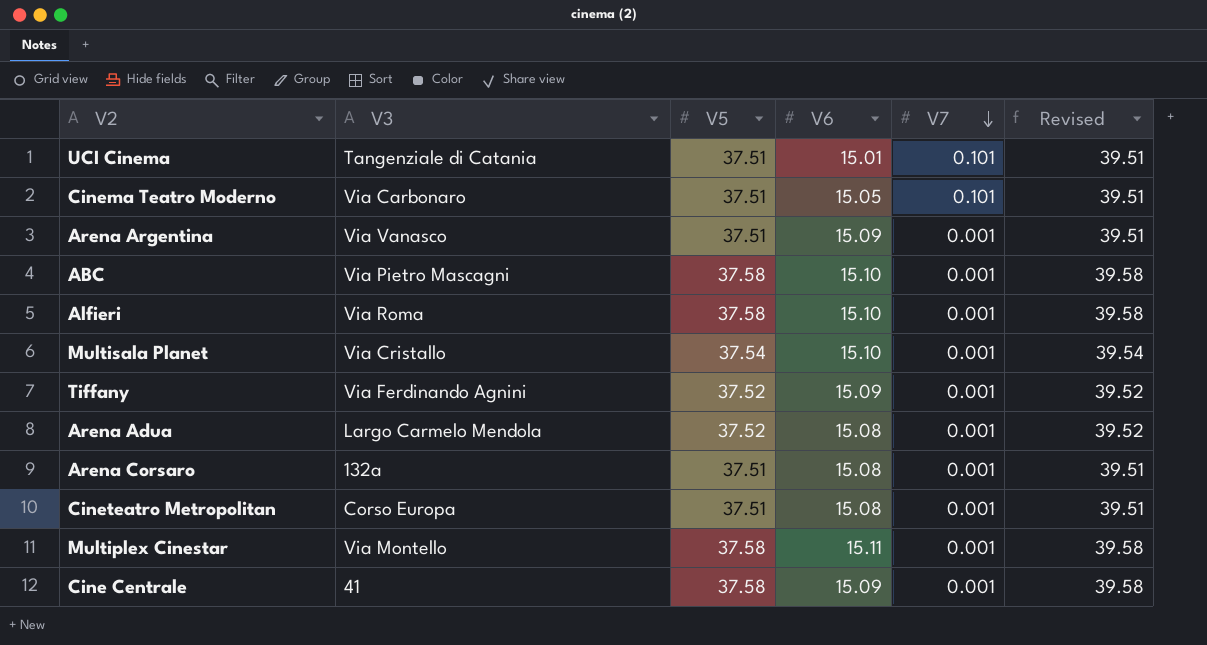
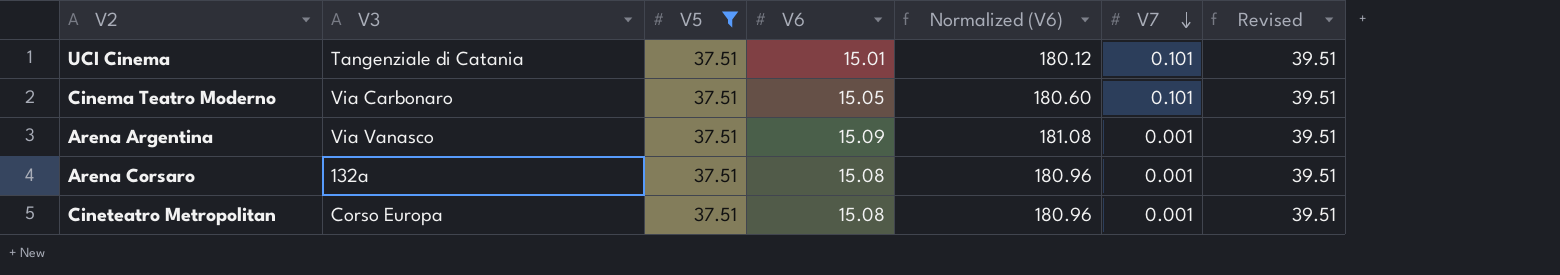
filter: none -> V5 = 37.51
column Normalized (V6) | formula: none -> [V6] * 12

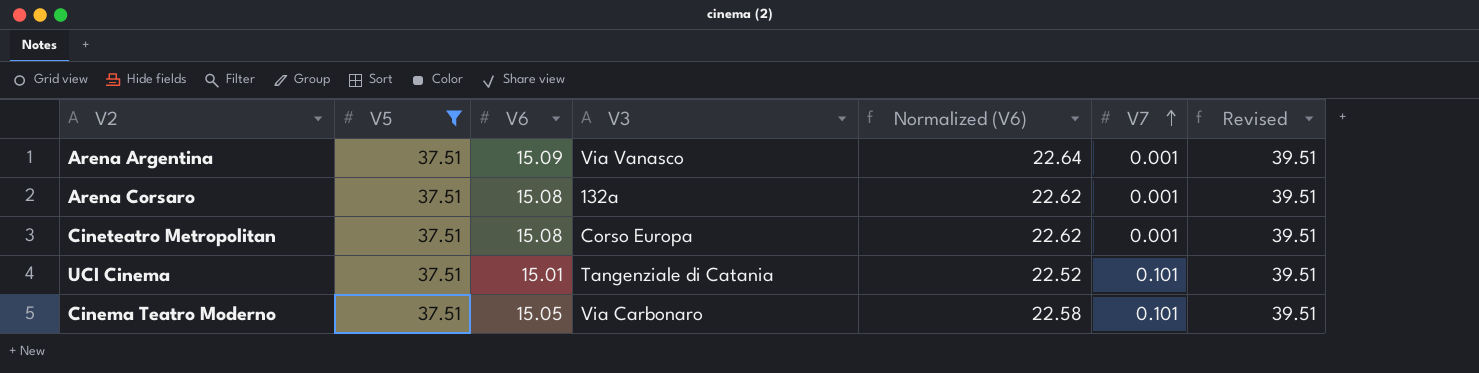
row order: V7 descending -> V7 ascending
column V3 | position: 2 -> 4
column Normalized (V6) | formula: [V6] * 12 -> [V6] * 1.5

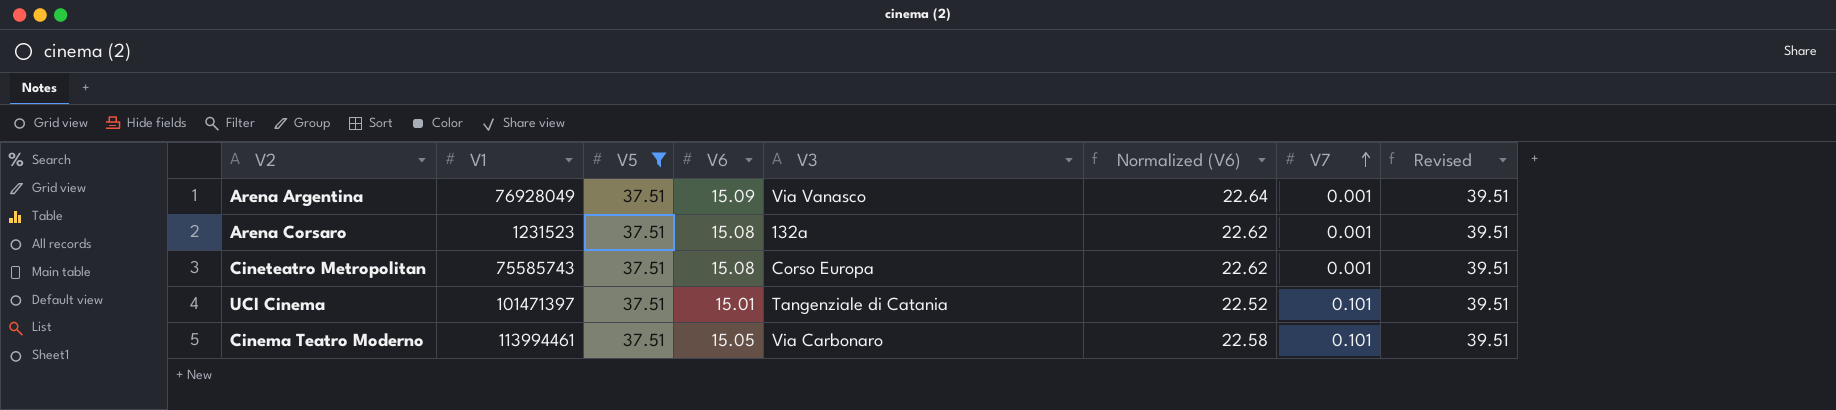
column V1 | position: none -> 2

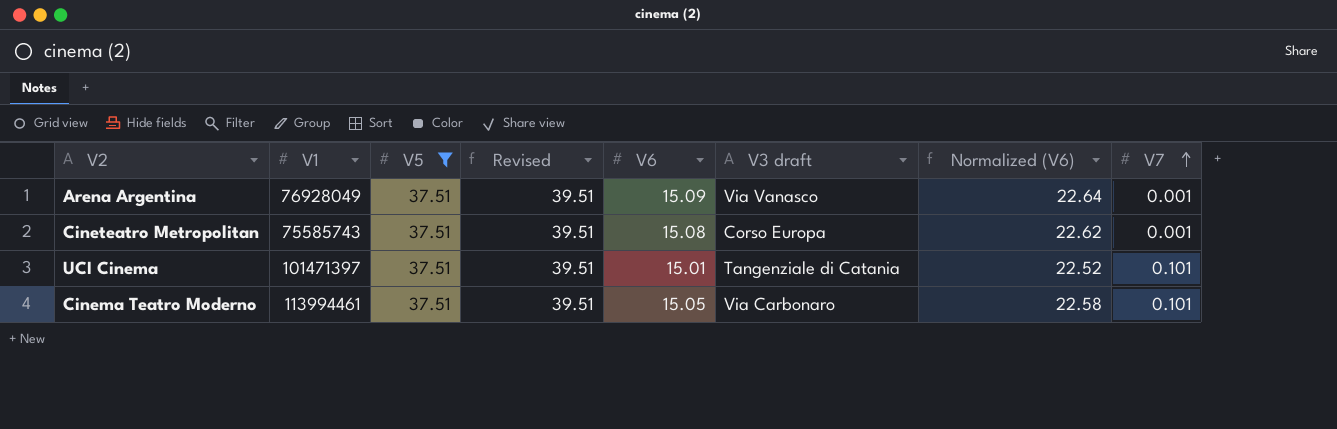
column Revised | position: 8 -> 4
column name: V3 -> V3 draft
row Arena Corsaro: 1231523 | 37.51 | 15.08 | 132a | 22.62 | 0.001 | 39.51 -> none

